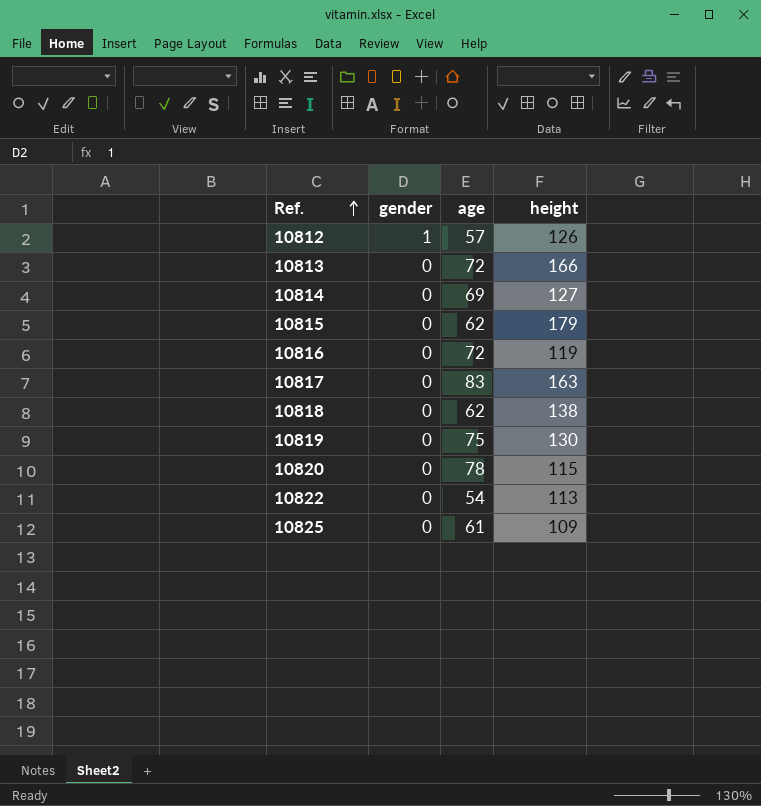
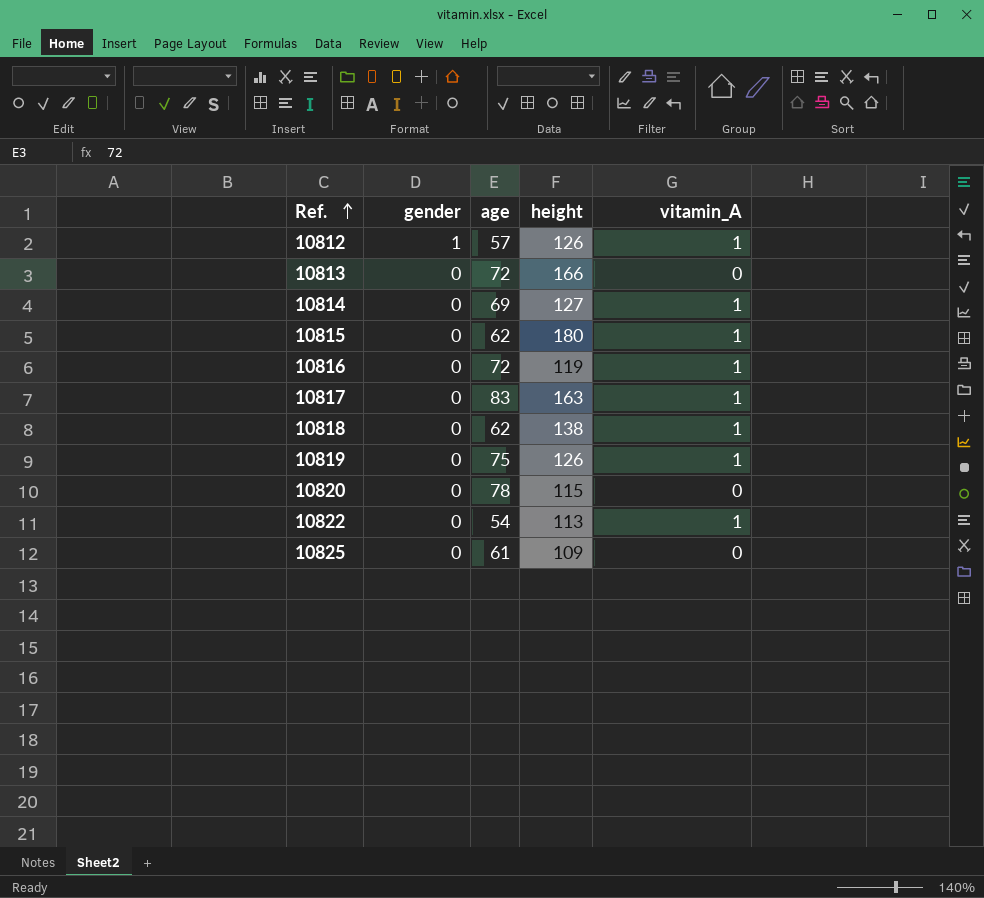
column vitamin_A | position: none -> 5
10815 | height: 179 -> 180
10819 | height: 130 -> 126

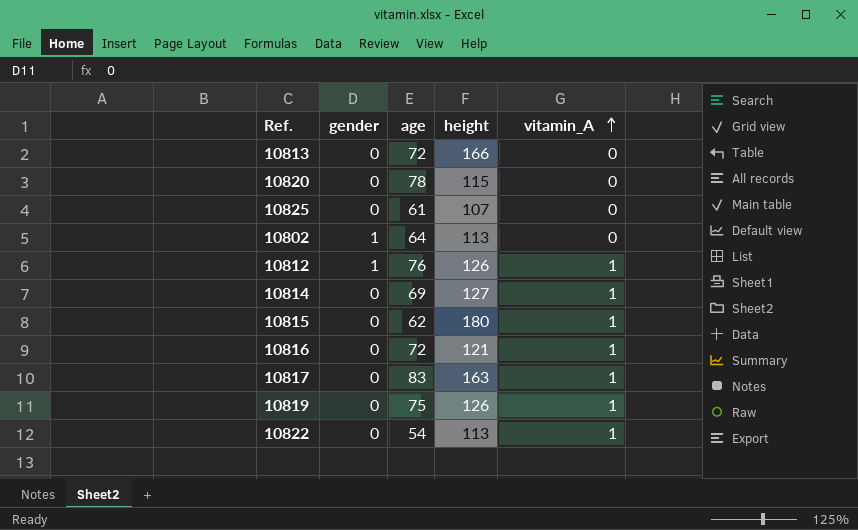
row order: Ref. ascending -> vitamin_A ascending
row 10818: 0 | 62 | 138 | 1 -> none
10825 | height: 109 -> 107
row 10802: none -> 1 | 64 | 113 | 0
10812 | age: 57 -> 76
10816 | height: 119 -> 121

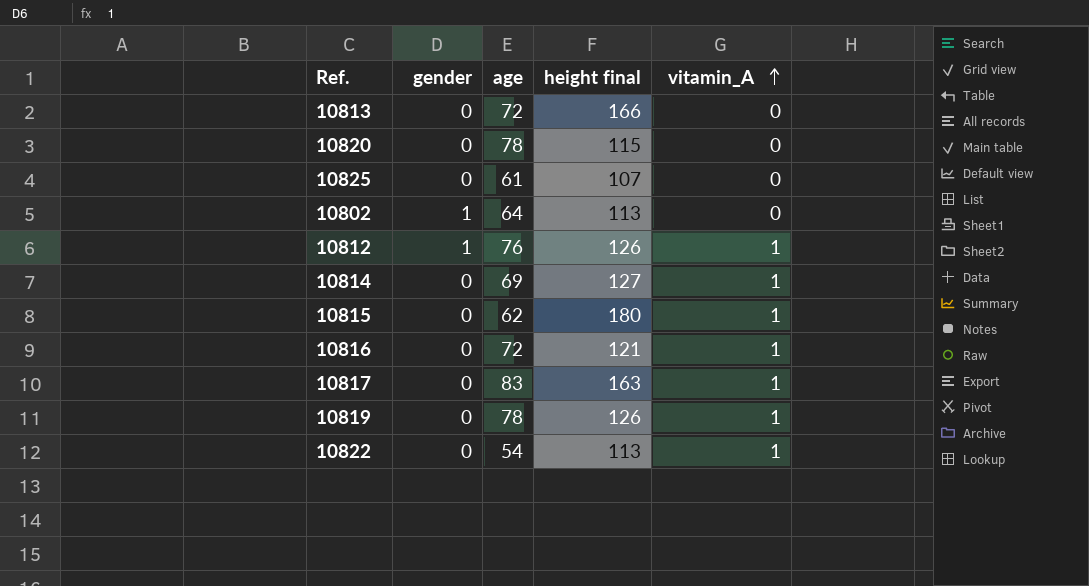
column name: height -> height final
10819 | age: 75 -> 78

